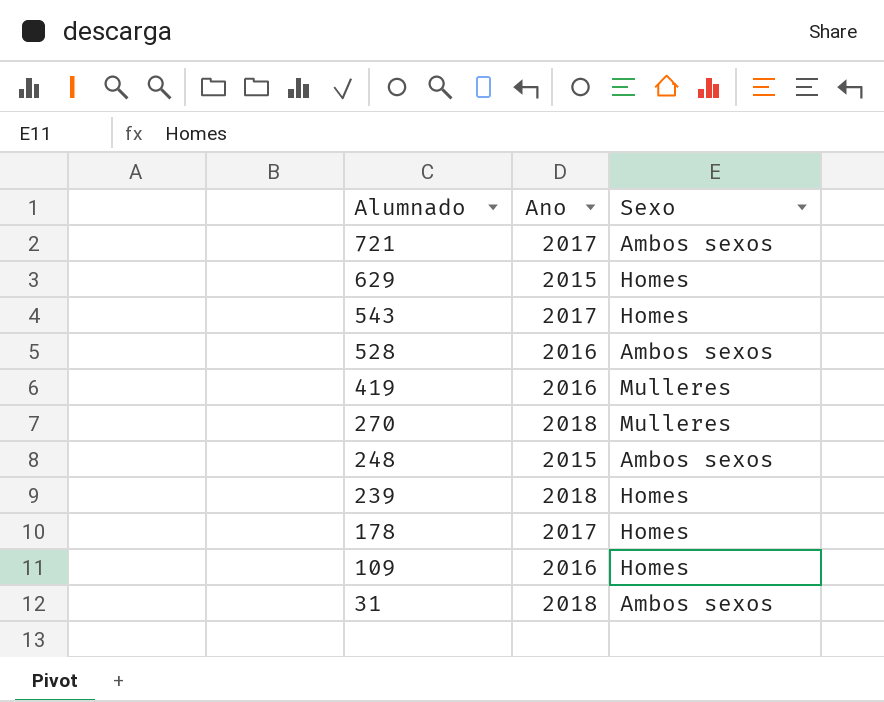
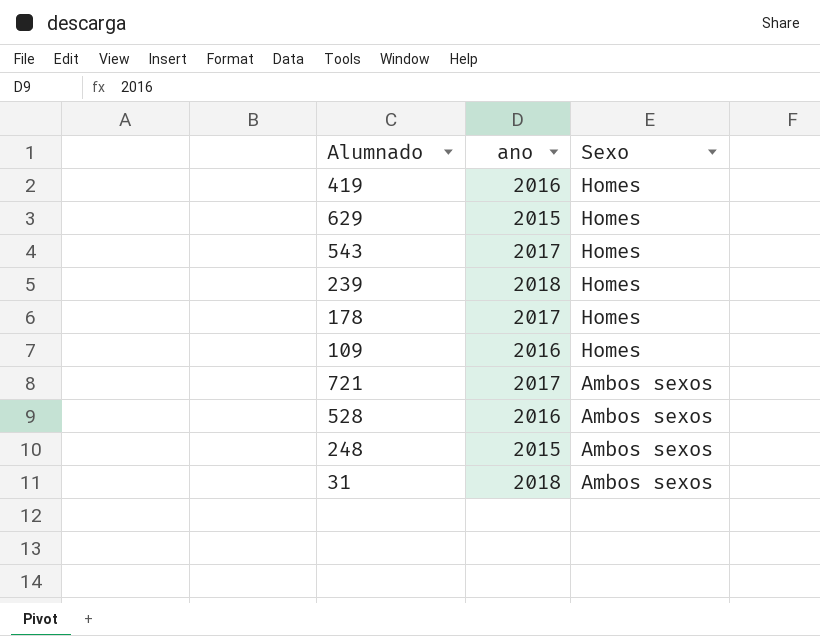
row order: Alumnado descending -> Sexo descending
column name: Ano -> ano
row 270: 2018 | Mulleres -> none
419 | Sexo: Mulleres -> Homes

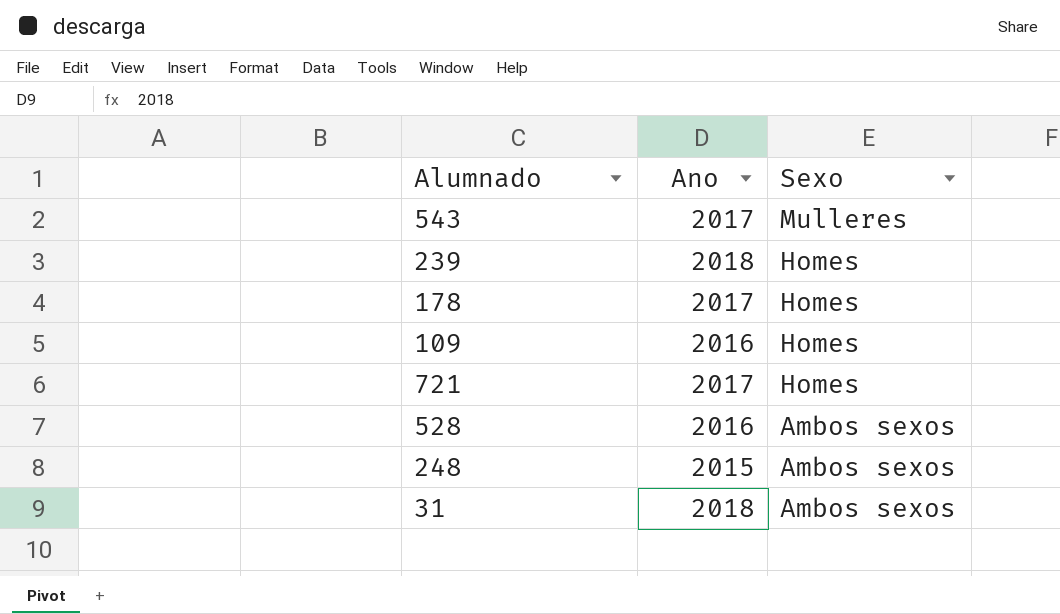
column name: ano -> Ano
row 419: 2016 | Homes -> none
row 629: 2015 | Homes -> none
543 | Sexo: Homes -> Mulleres
721 | Sexo: Ambos sexos -> Homes

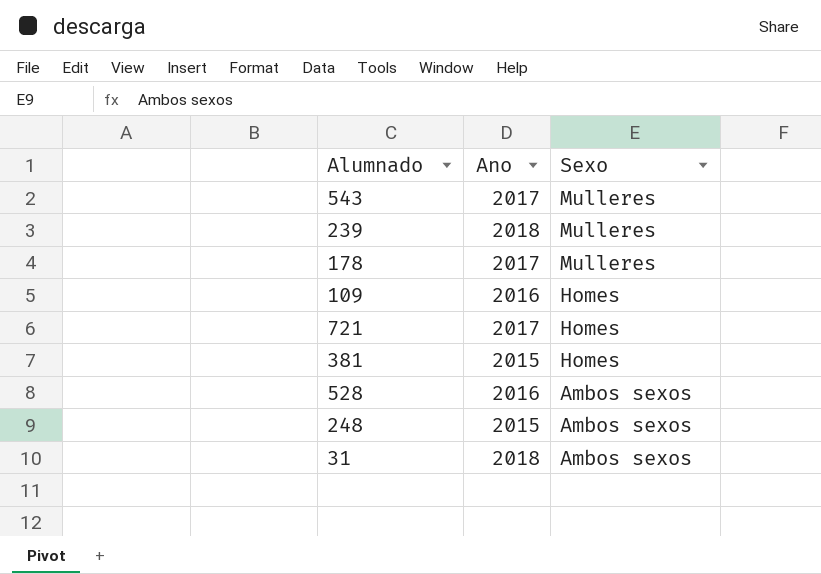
239 | Sexo: Homes -> Mulleres
178 | Sexo: Homes -> Mulleres
row 381: none -> 2015 | Homes

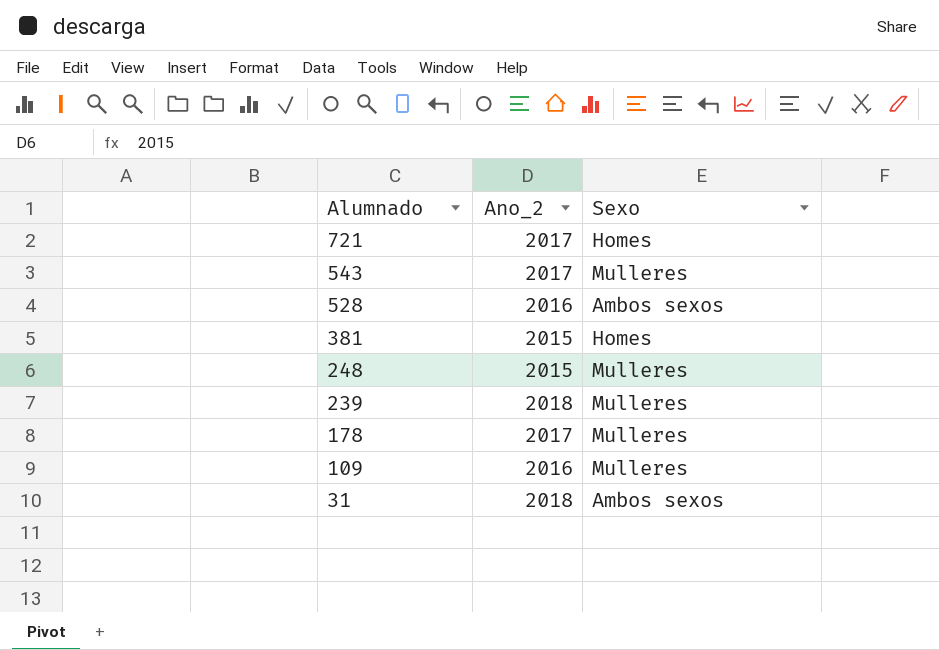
row order: Sexo descending -> Alumnado descending
column name: Ano -> Ano_2
248 | Sexo: Ambos sexos -> Mulleres
109 | Sexo: Homes -> Mulleres

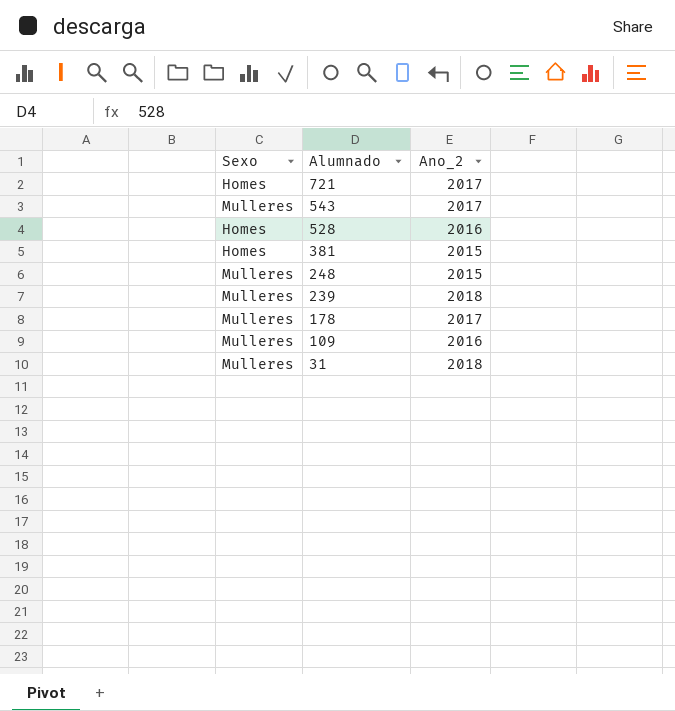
column Sexo | position: 3 -> 1
528 | Sexo: Ambos sexos -> Homes
31 | Sexo: Ambos sexos -> Mulleres

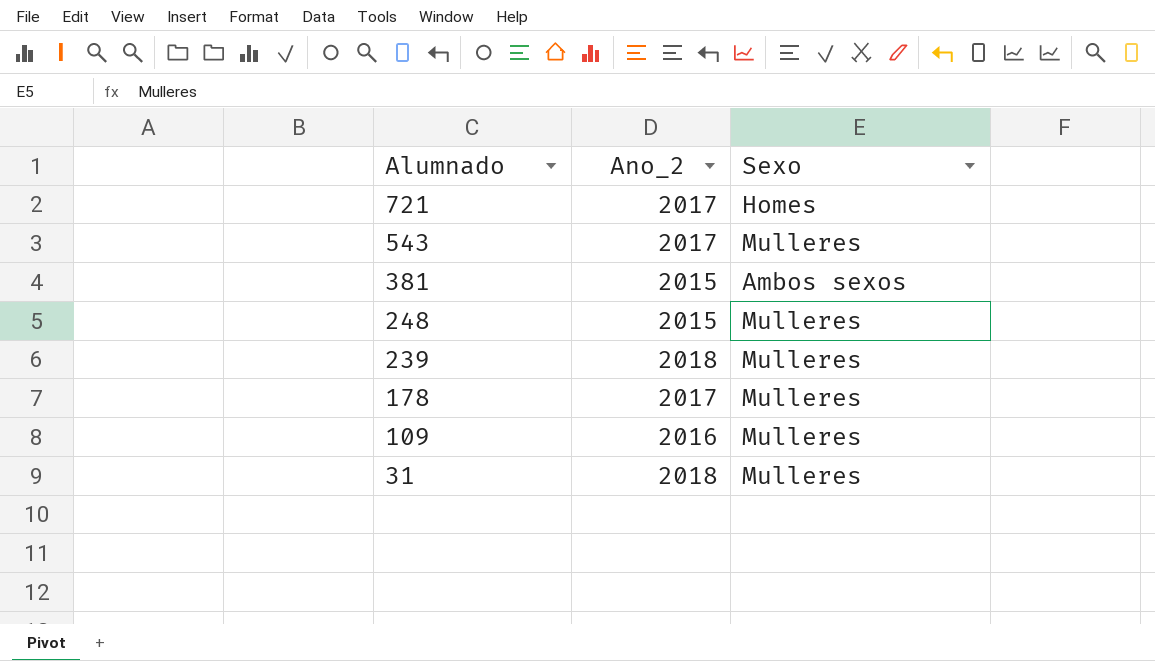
column Sexo | position: 1 -> 3
row 528: Homes | 2016 -> none
381 | Sexo: Homes -> Ambos sexos

